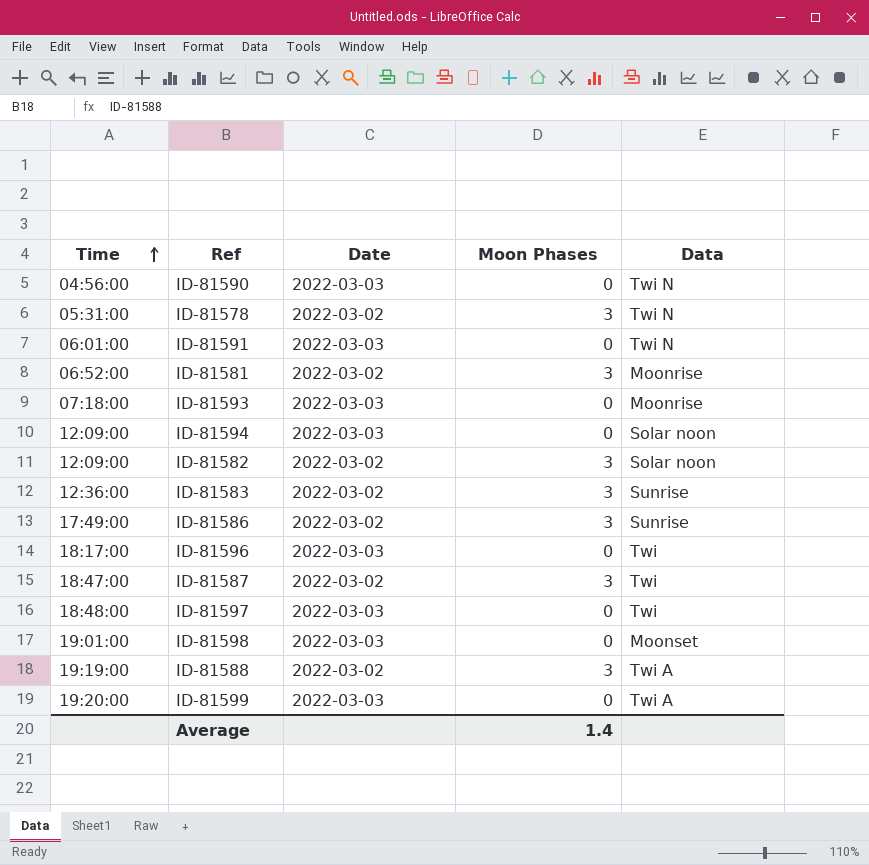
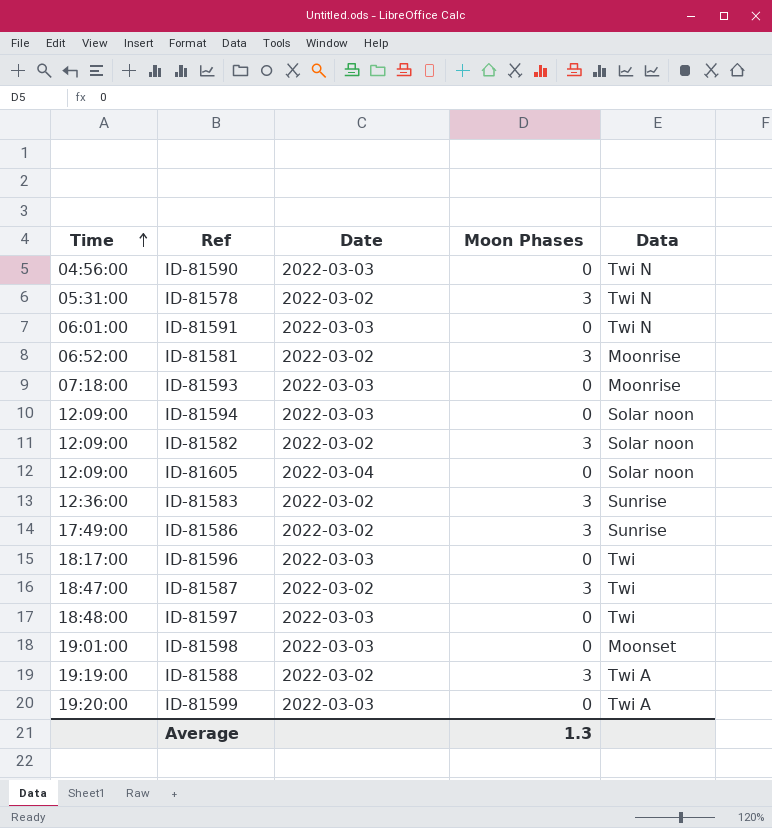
row ID-81605: none -> 12:09:00 | 2022-03-04 | 0 | Solar noon
Average | Moon Phases: 1.4 -> 1.3

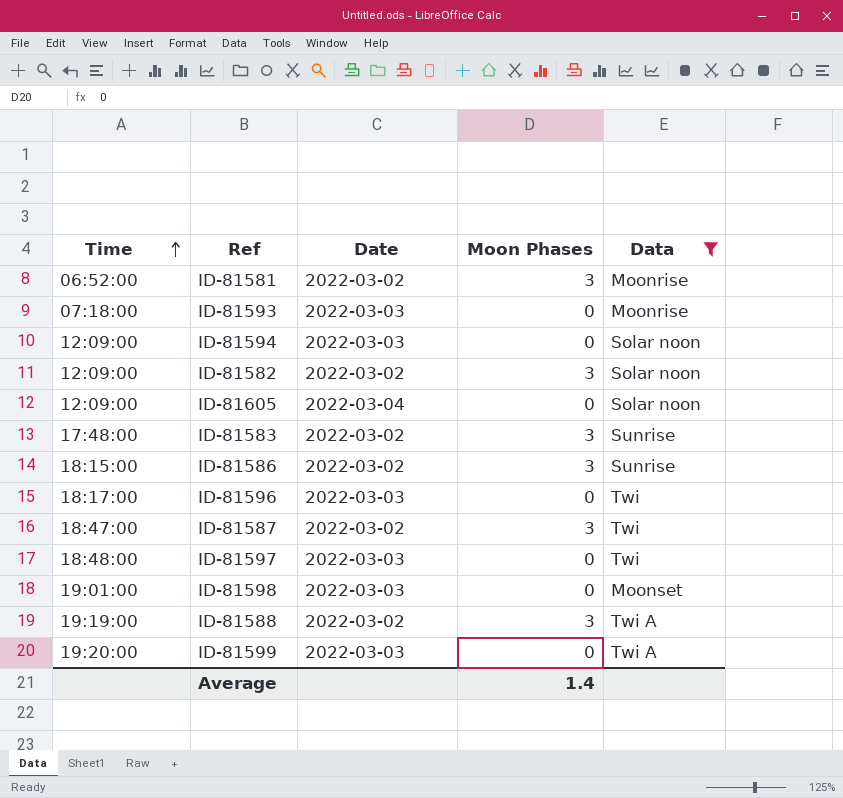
filter: none -> Data != Twi N
ID-81583 | Time: 12:36:00 -> 17:48:00
ID-81586 | Time: 17:49:00 -> 18:15:00
Average | Moon Phases: 1.3 -> 1.4

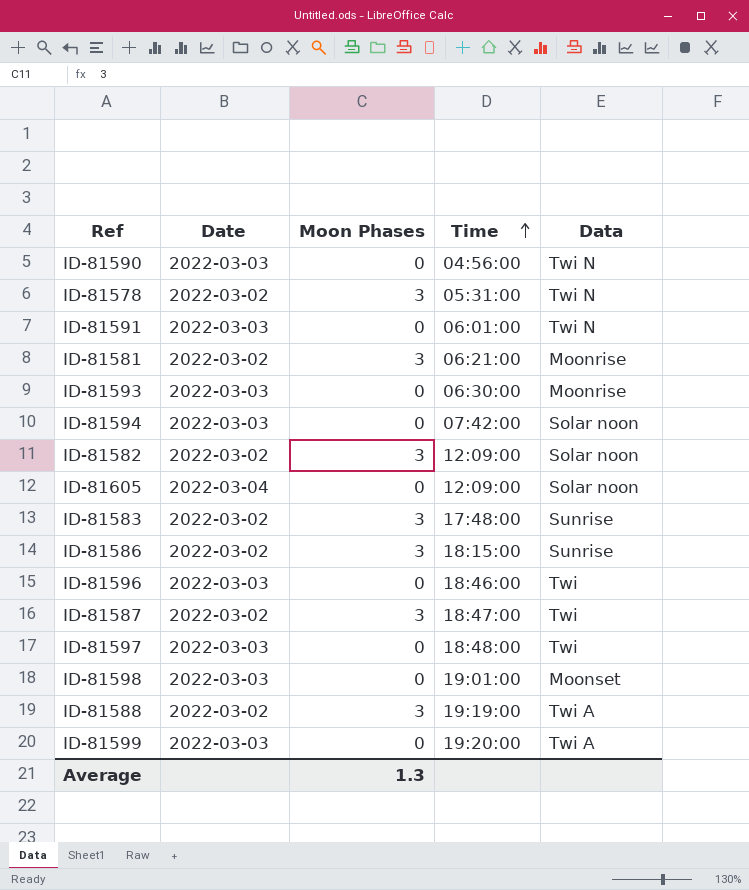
filter: Data != Twi N -> none
column Time | position: 1 -> 4
ID-81581 | Time: 06:52:00 -> 06:21:00
ID-81593 | Time: 07:18:00 -> 06:30:00
ID-81594 | Time: 12:09:00 -> 07:42:00
ID-81596 | Time: 18:17:00 -> 18:46:00
Average | Moon Phases: 1.4 -> 1.3

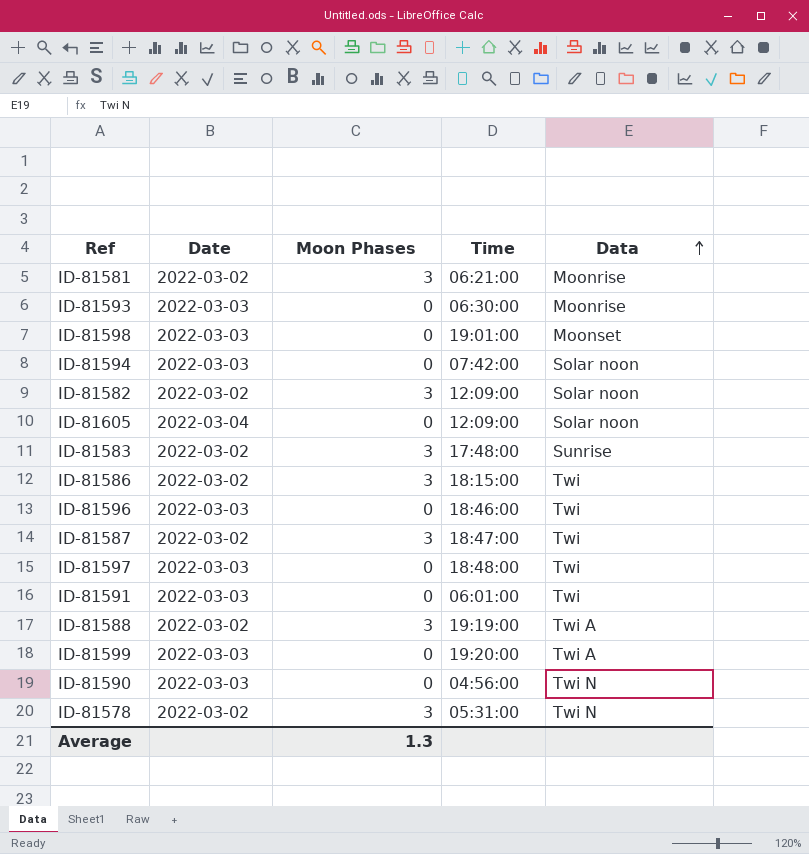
row order: Time ascending -> Data ascending
ID-81586 | Data: Sunrise -> Twi
ID-81591 | Data: Twi N -> Twi

